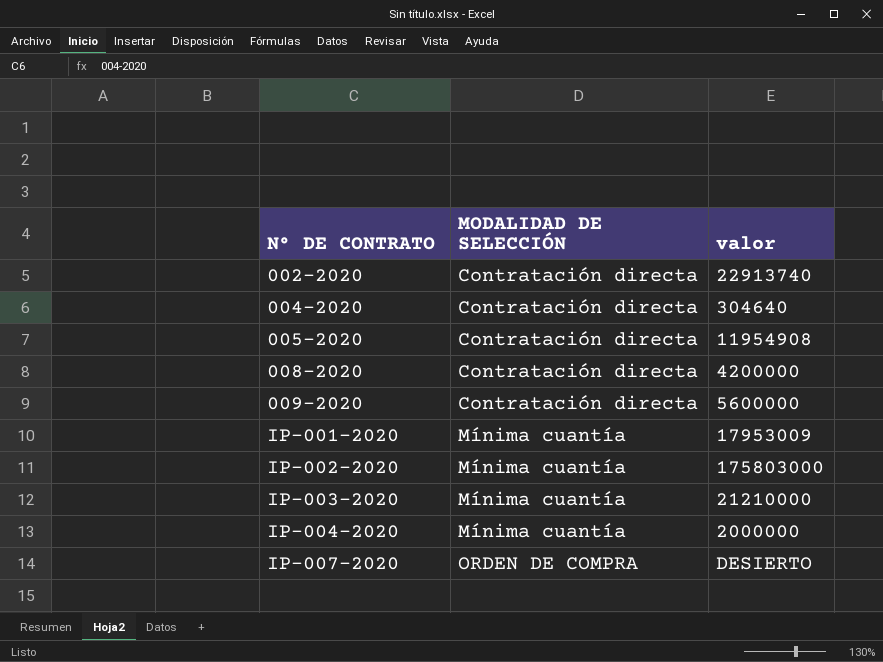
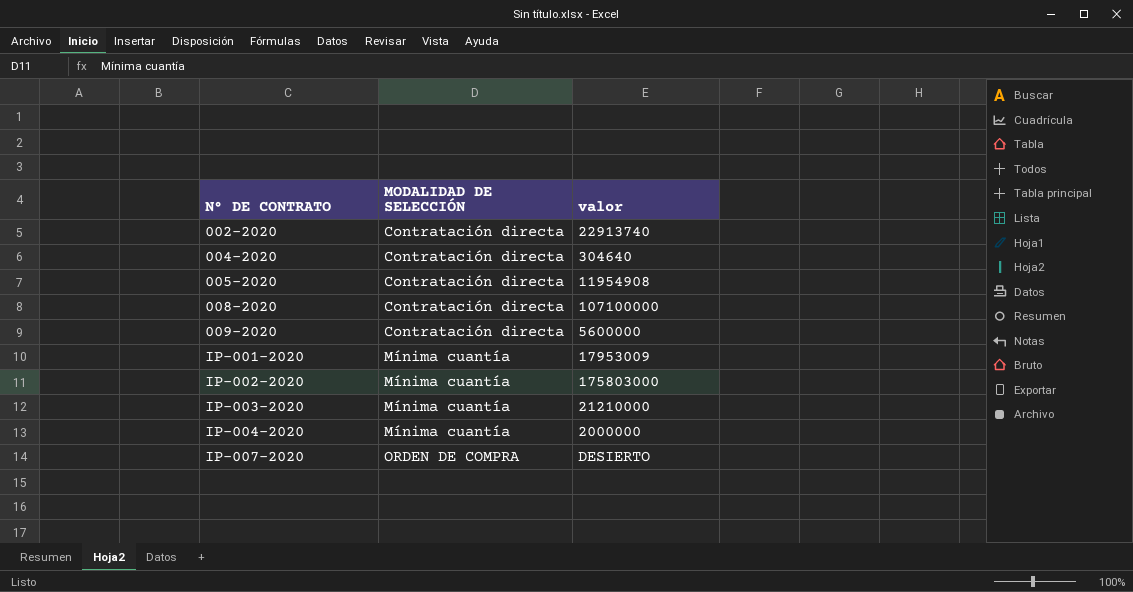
008-2020 | valor: 4200000 -> 107100000

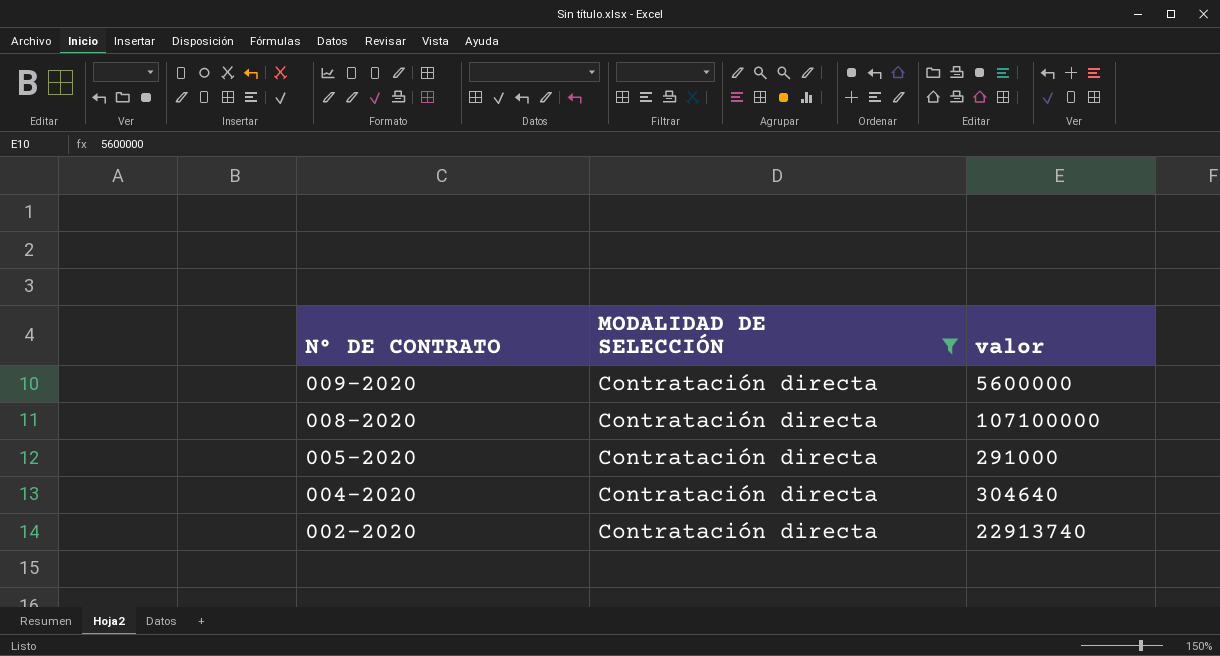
filter: none -> MODALIDAD DE SELECCIÓN = Contratación directa
row order: N° DE CONTRATO ascending -> N° DE CONTRATO descending
005-2020 | valor: 11954908 -> 291000

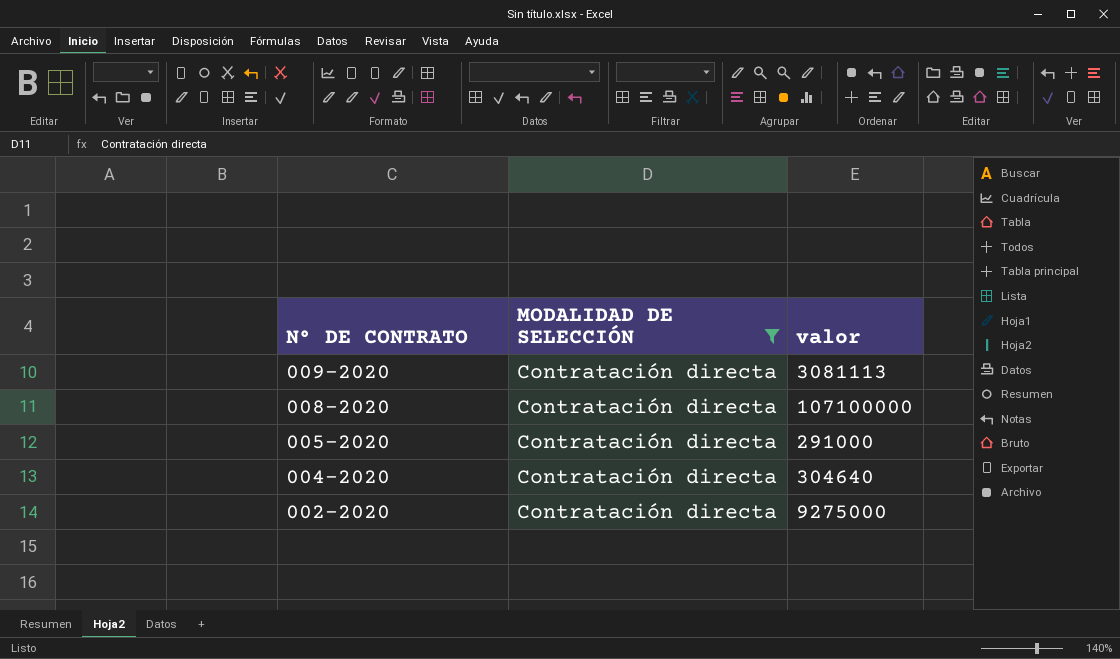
009-2020 | valor: 5600000 -> 3081113
002-2020 | valor: 22913740 -> 9275000

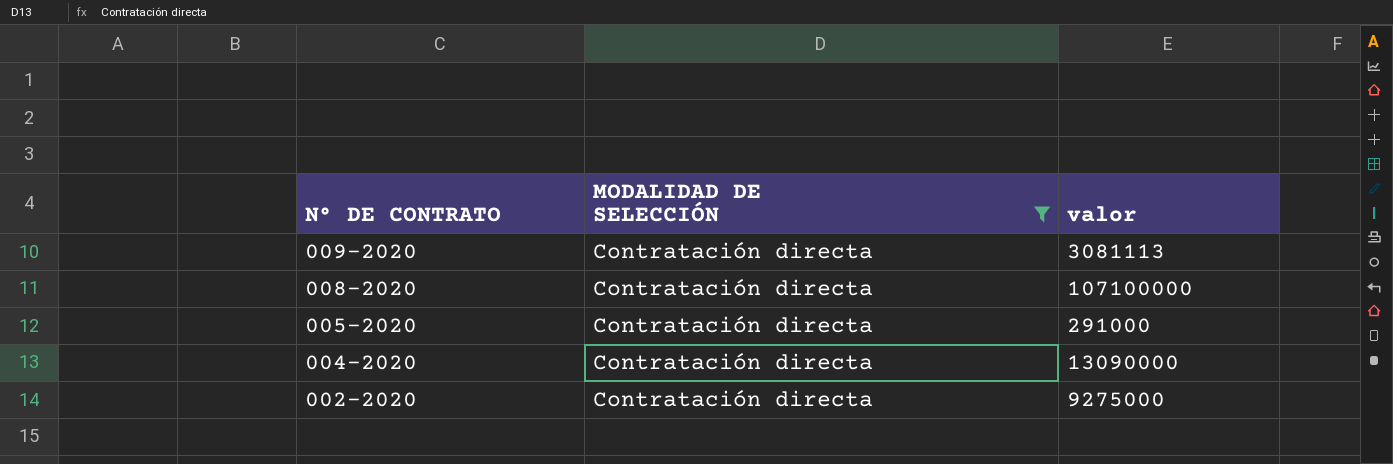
004-2020 | valor: 304640 -> 13090000

